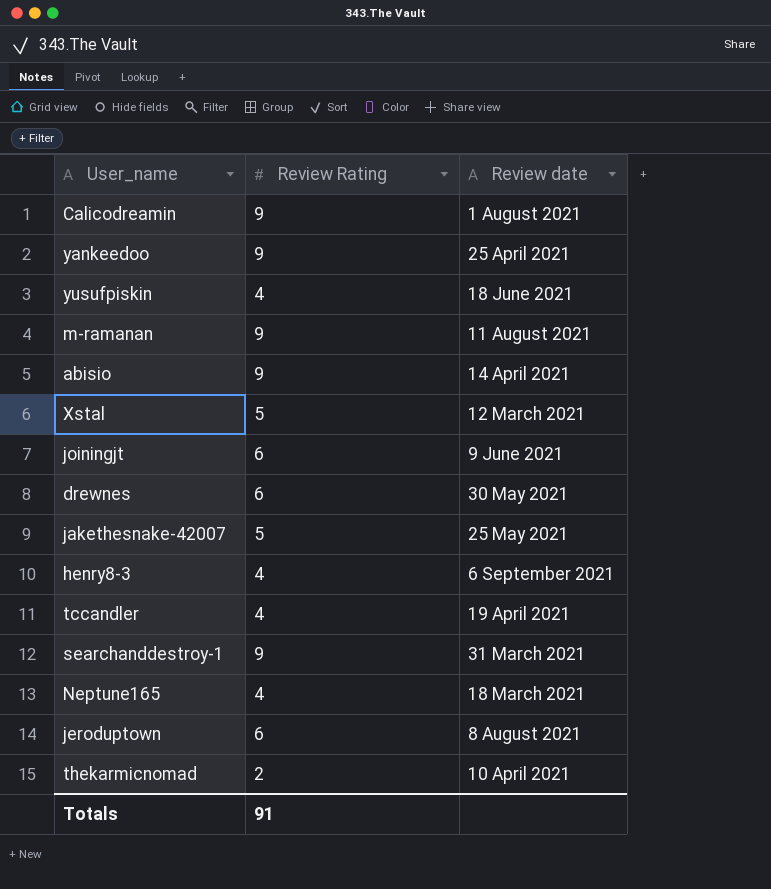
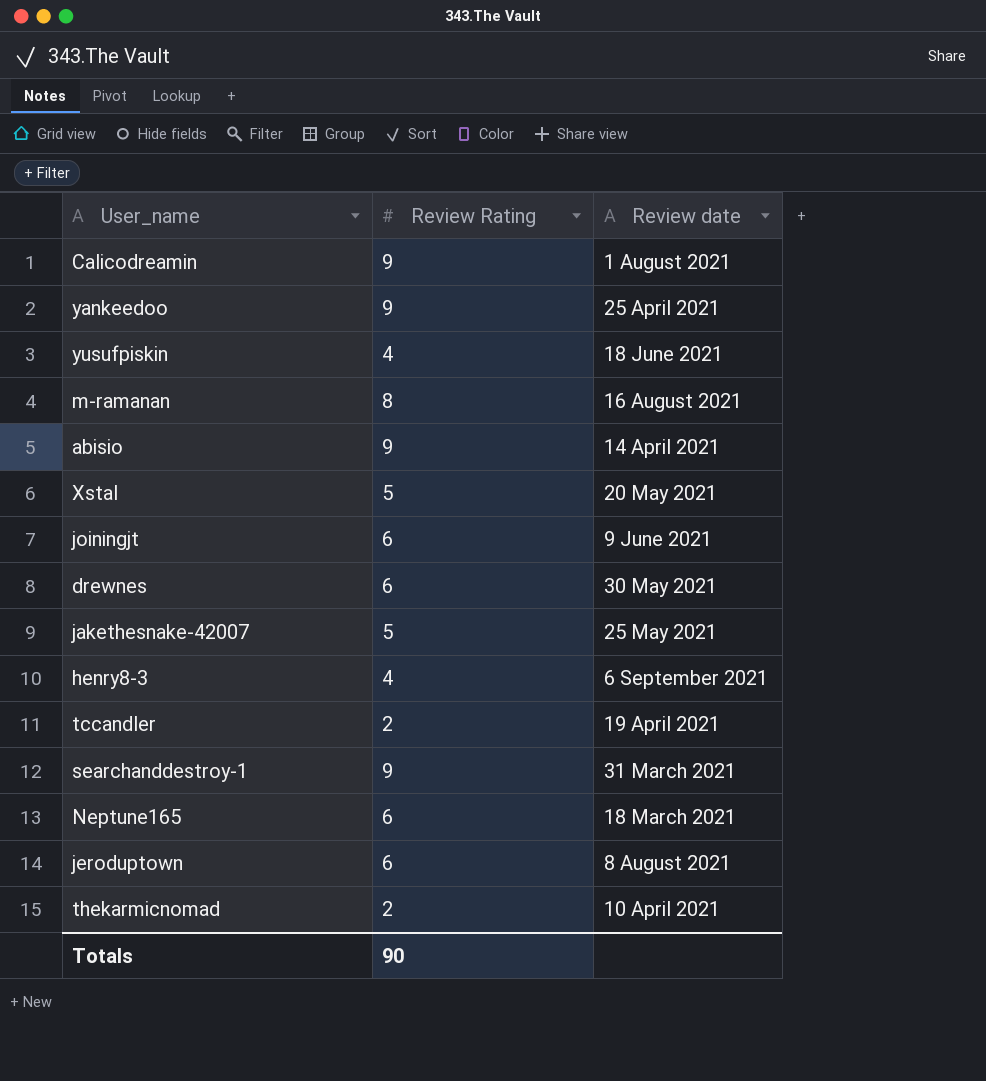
m-ramanan | Review Rating: 9 -> 8
m-ramanan | Review date: 11 August 2021 -> 16 August 2021
Xstal | Review date: 12 March 2021 -> 20 May 2021
tccandler | Review Rating: 4 -> 2
Neptune165 | Review Rating: 4 -> 6
Totals | Review Rating: 91 -> 90

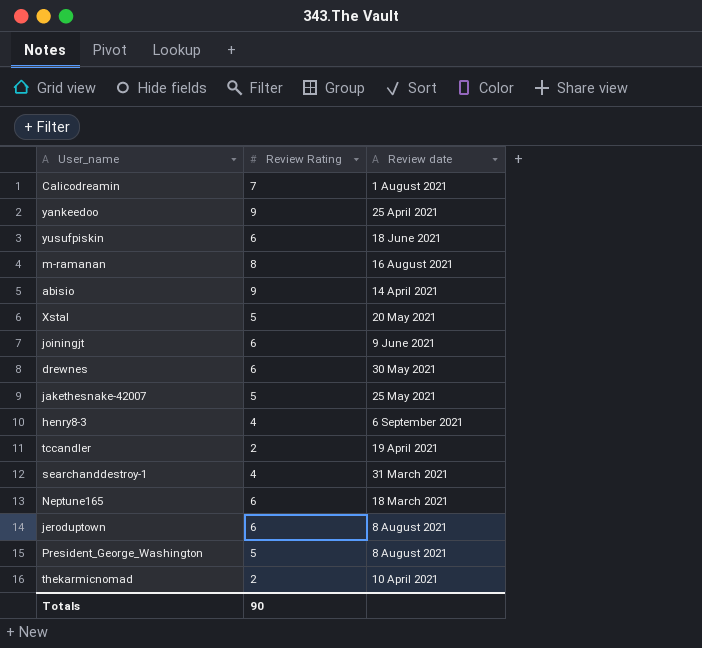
Calicodreamin | Review Rating: 9 -> 7
yusufpiskin | Review Rating: 4 -> 6
searchanddestroy-1 | Review Rating: 9 -> 4
row President_George_Washington: none -> 5 | 8 August 2021

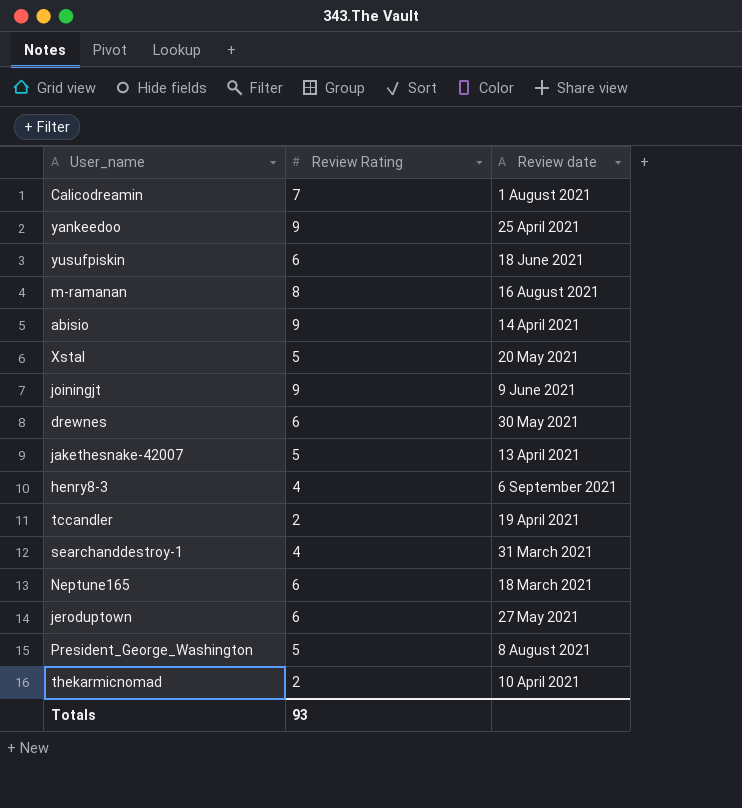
joiningjt | Review Rating: 6 -> 9
jakethesnake-42007 | Review date: 25 May 2021 -> 13 April 2021
jeroduptown | Review date: 8 August 2021 -> 27 May 2021
Totals | Review Rating: 90 -> 93

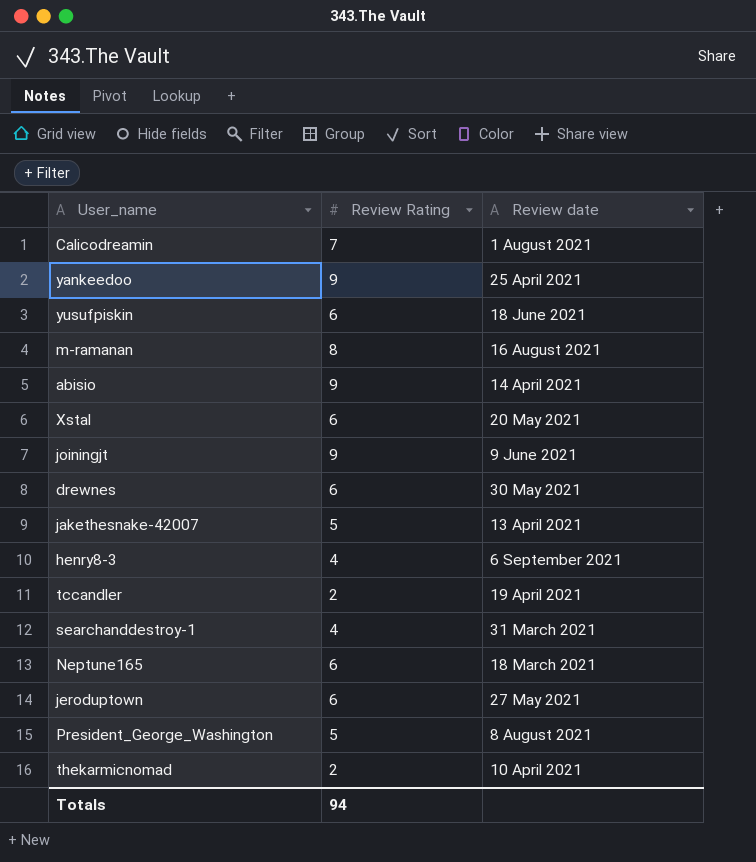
Xstal | Review Rating: 5 -> 6
Totals | Review Rating: 93 -> 94

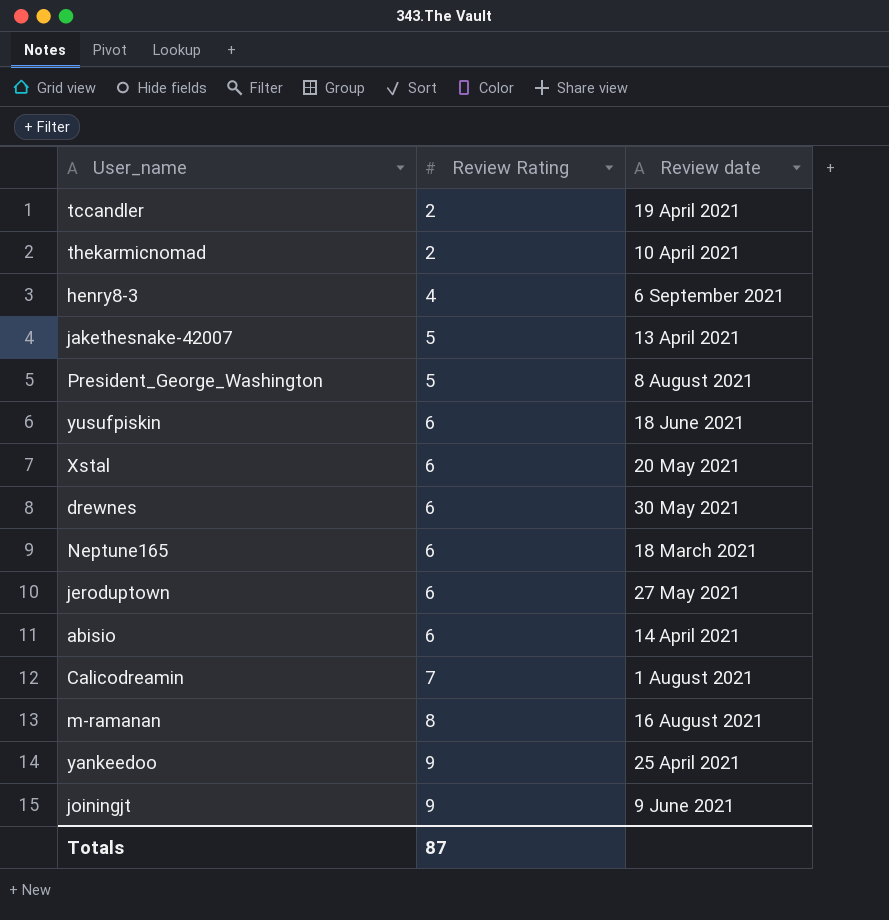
row order: none -> Review Rating ascending
row searchanddestroy-1: 4 | 31 March 2021 -> none
abisio | Review Rating: 9 -> 6
Totals | Review Rating: 94 -> 87

